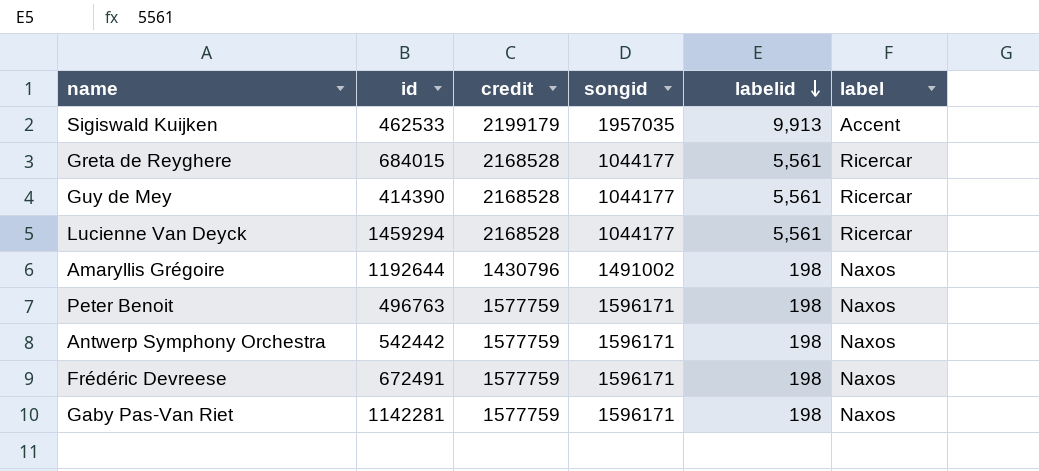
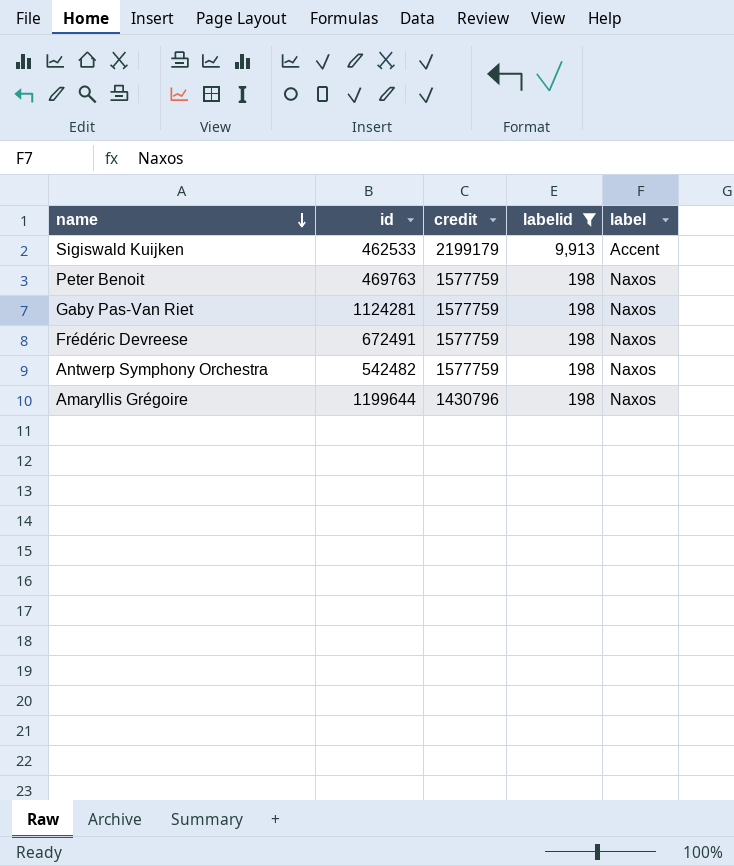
filter: none -> labelid != 5,561
row order: labelid descending -> name descending
column songid | position: 4 -> none
Peter Benoit | id: 496763 -> 469763
Gaby Pas-Van Riet | id: 1142281 -> 1124281
Antwerp Symphony Orchestra | id: 542442 -> 542482
Amaryllis Grégoire | id: 1192644 -> 1199644

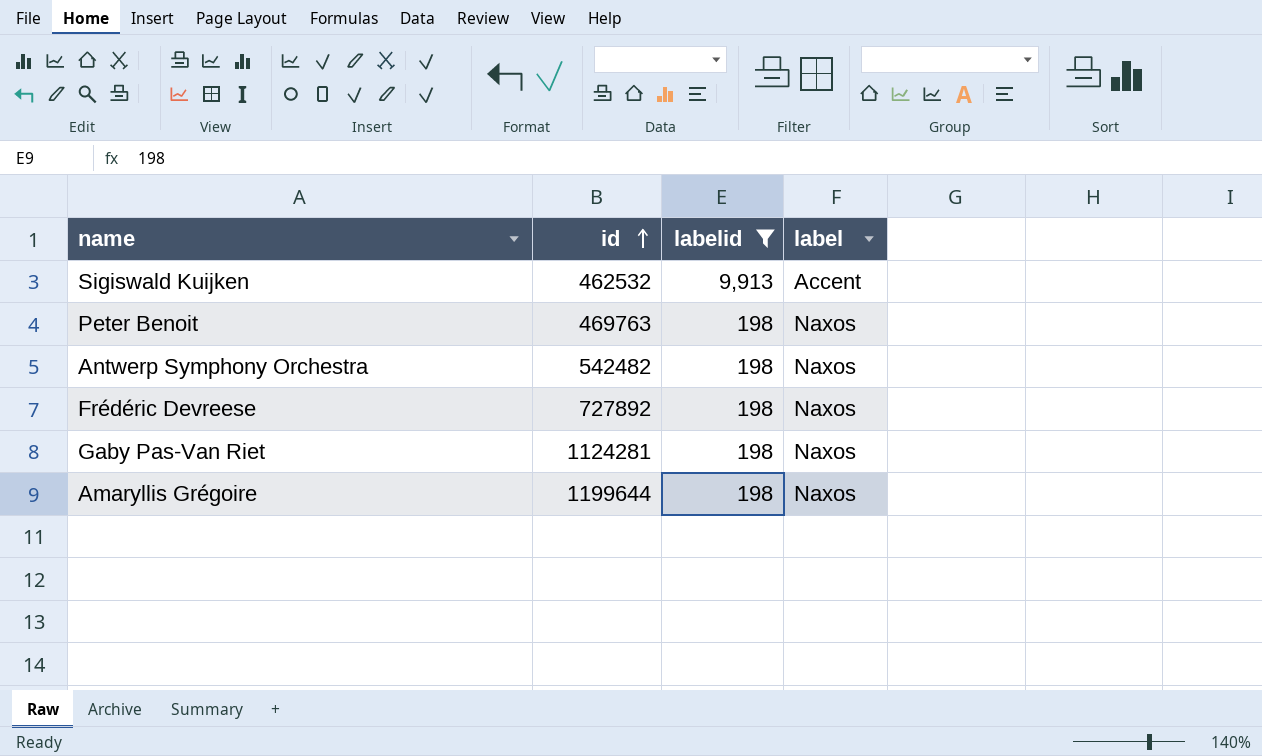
row order: name descending -> id ascending
column credit | position: 3 -> none
Sigiswald Kuijken | id: 462533 -> 462532
Frédéric Devreese | id: 672491 -> 727892

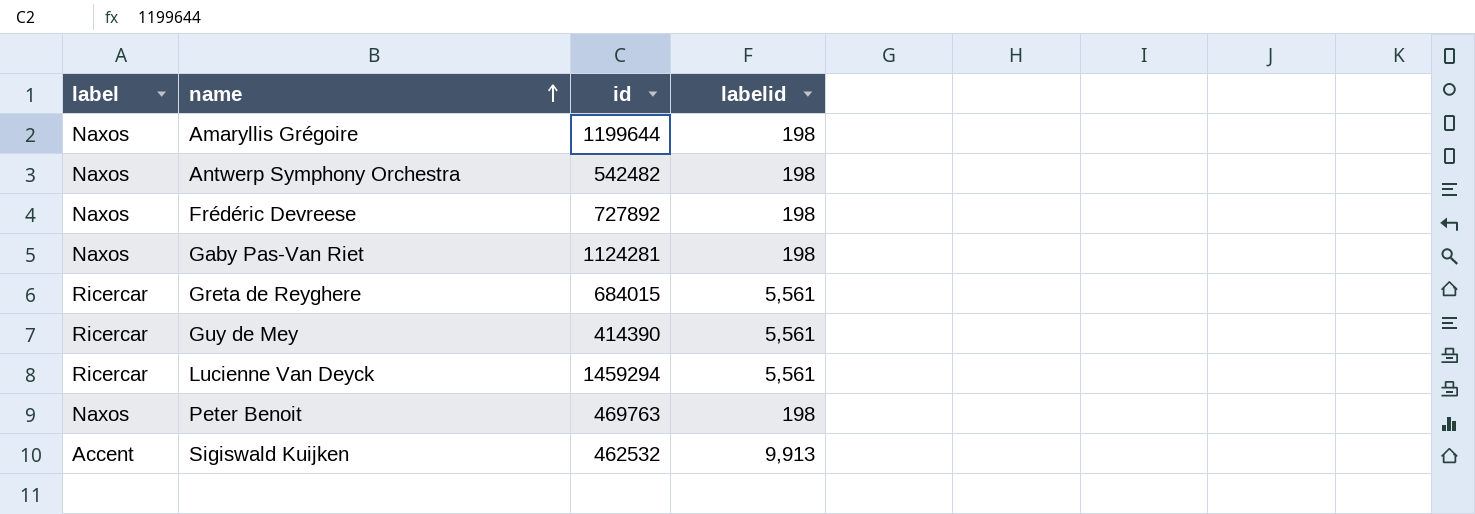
filter: labelid != 5,561 -> none
row order: id ascending -> name ascending
column label | position: 4 -> 1

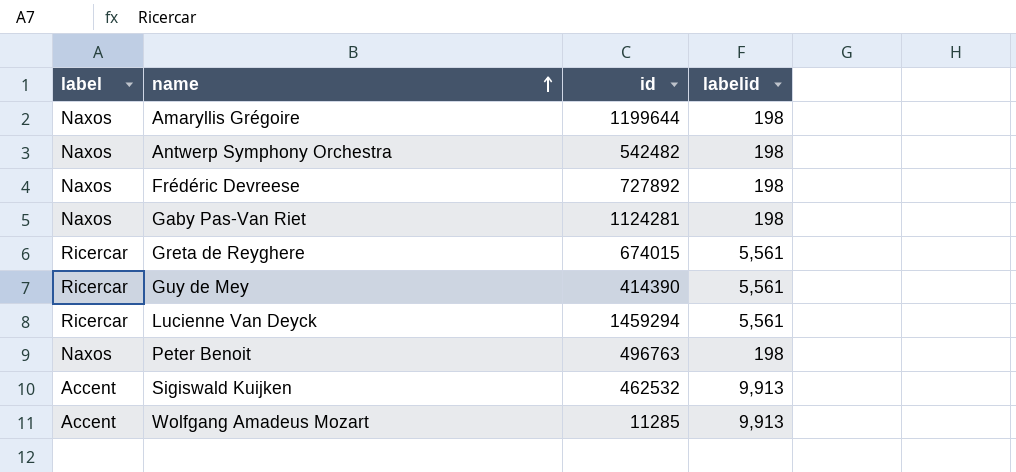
Greta de Reyghere | id: 684015 -> 674015
Peter Benoit | id: 469763 -> 496763
row Wolfgang Amadeus Mozart: none -> Accent | 11285 | 9,913

